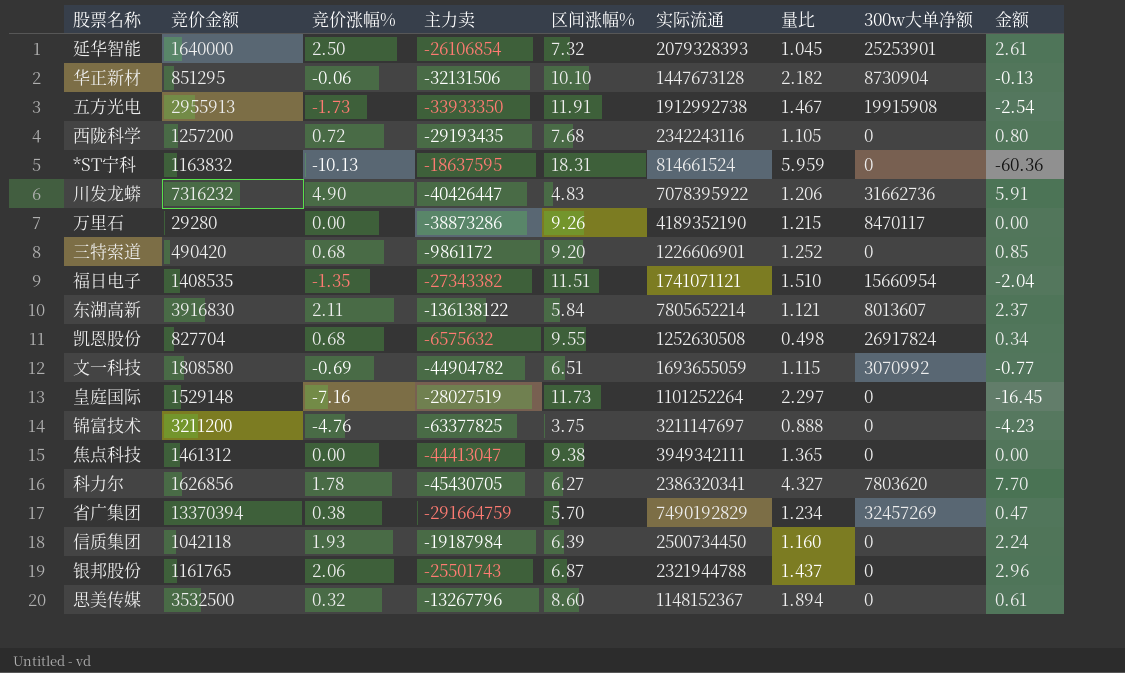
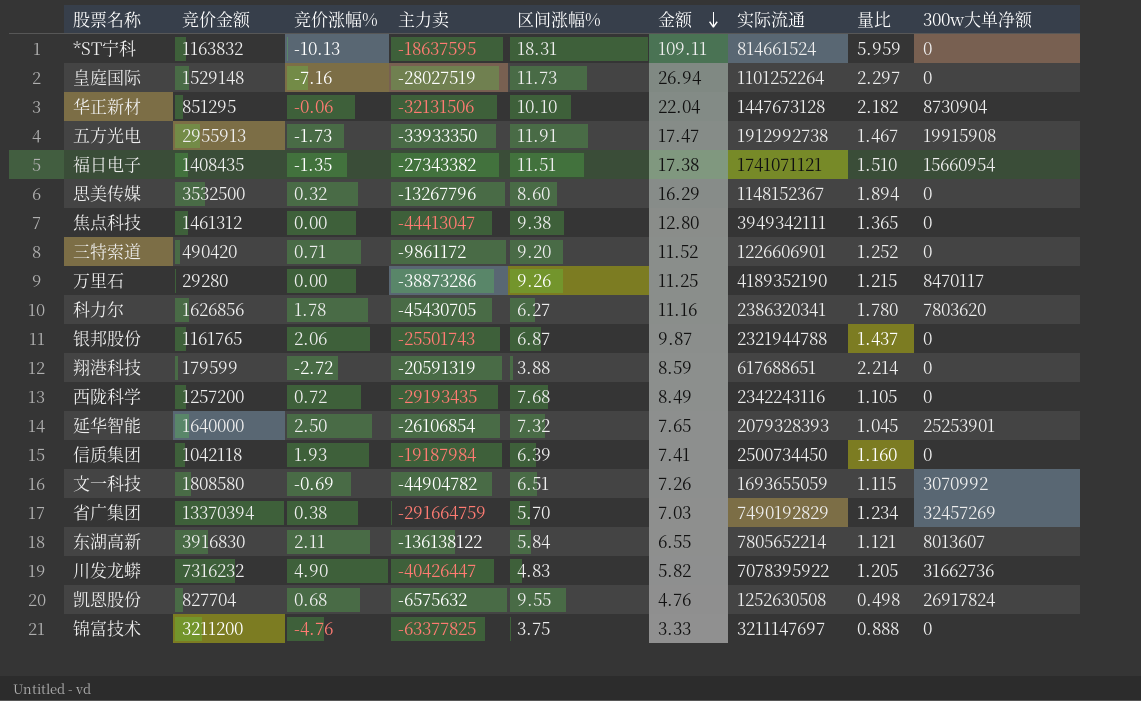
row order: none -> 金额 descending
column 金额 | formula: [竞价涨幅%] * [量比] -> [区间涨幅%] * [量比]
column 金额 | position: 9 -> 6
福日电子 | 竞价金额: 1408535 -> 1408435
三特索道 | 竞价涨幅%: 0.68 -> 0.71
科力尔 | 量比: 4.327 -> 1.780
row 翔港科技: none -> 179599 | -2.72 | -20591319 | 3.88 | 8.59 | 617688651 | 2.214 | 0
川发龙蟒 | 量比: 1.206 -> 1.205

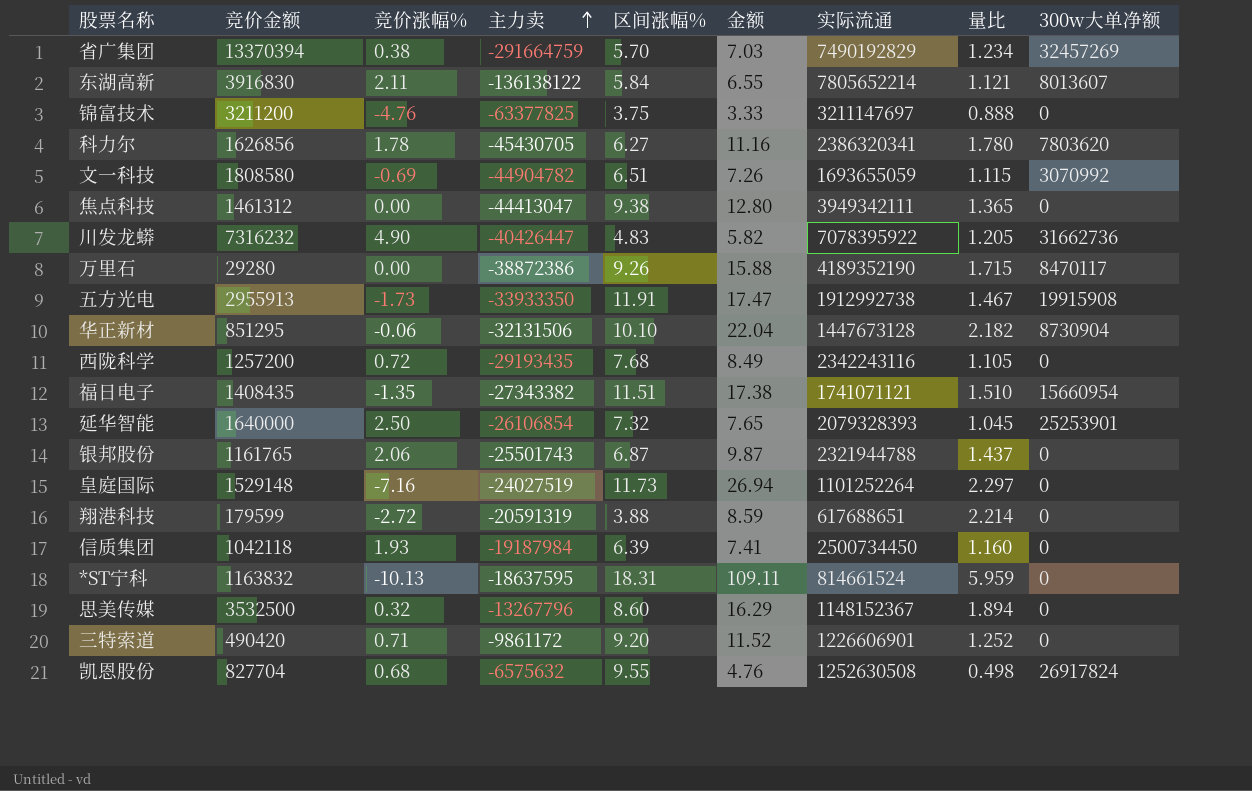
row order: 金额 descending -> 主力卖 ascending
万里石 | 主力卖: -38873286 -> -38872386
万里石 | 金额: 11.25 -> 15.88
万里石 | 量比: 1.215 -> 1.715
皇庭国际 | 主力卖: -28027519 -> -24027519

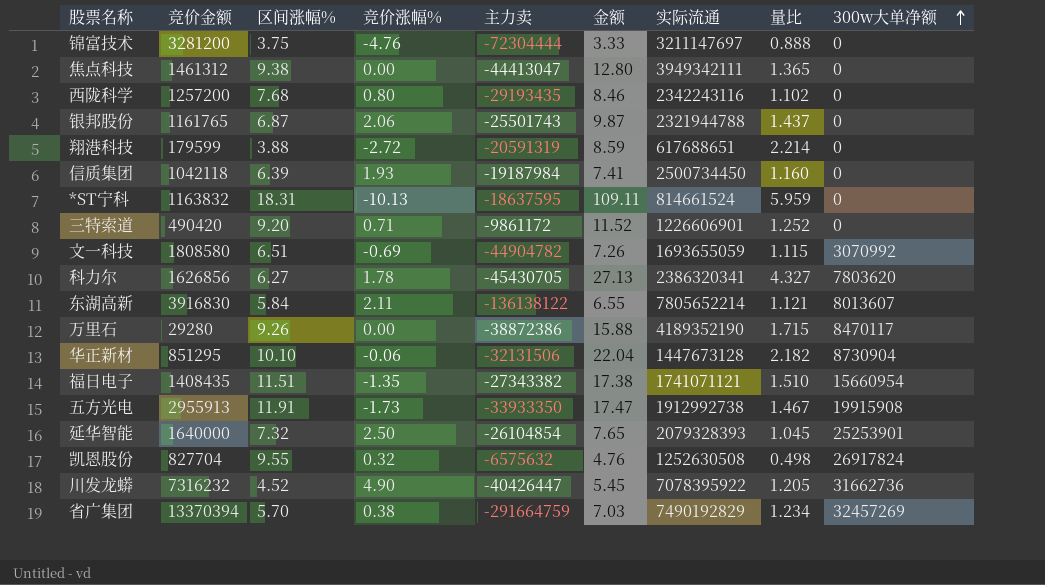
row order: 主力卖 ascending -> 300w大单净额 ascending
column 区间涨幅% | position: 5 -> 3
row 皇庭国际: 1529148 | -7.16 | -24027519 | 11.73 | 26.94 | 1101252264 | 2.297 | 0 -> none
row 思美传媒: 3532500 | 0.32 | -13267796 | 8.60 | 16.29 | 1148152367 | 1.894 | 0 -> none
锦富技术 | 竞价金额: 3211200 -> 3281200
锦富技术 | 主力卖: -63377825 -> -72304444
西陇科学 | 竞价涨幅%: 0.72 -> 0.80
西陇科学 | 金额: 8.49 -> 8.46
西陇科学 | 量比: 1.105 -> 1.102
科力尔 | 金额: 11.16 -> 27.13
科力尔 | 量比: 1.780 -> 4.327
延华智能 | 主力卖: -26106854 -> -26104854
凯恩股份 | 竞价涨幅%: 0.68 -> 0.32
川发龙蟒 | 区间涨幅%: 4.83 -> 4.52
川发龙蟒 | 金额: 5.82 -> 5.45

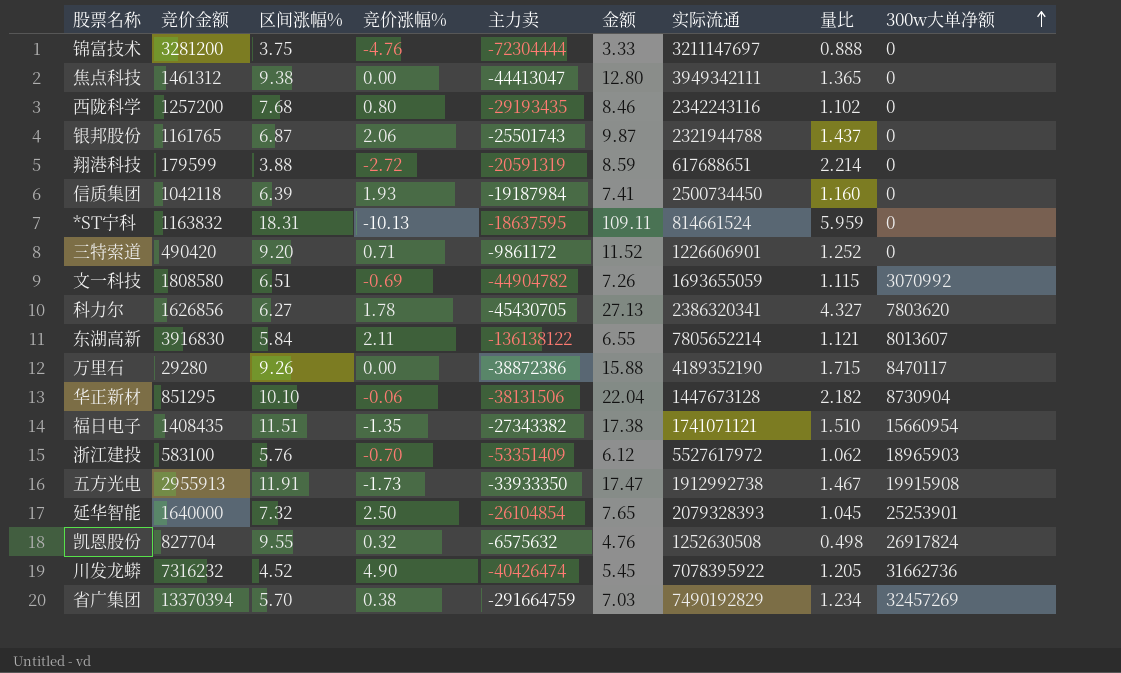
华正新材 | 主力卖: -32131506 -> -38131506
row 浙江建投: none -> 583100 | 5.76 | -0.70 | -53351409 | 6.12 | 5527617972 | 1.062 | 18965903
川发龙蟒 | 主力卖: -40426447 -> -40426474

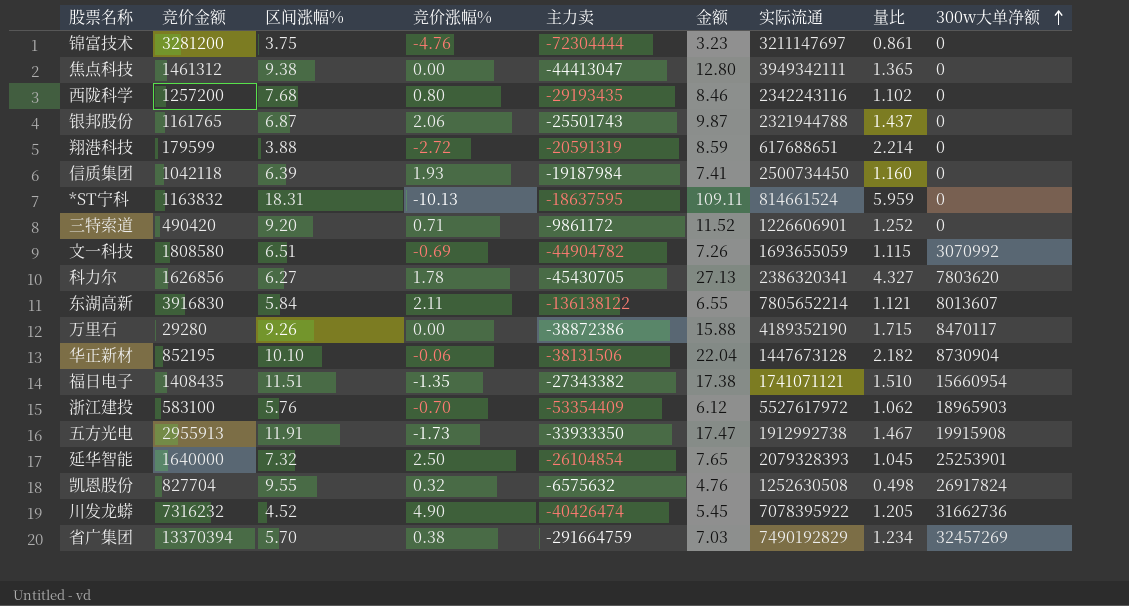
锦富技术 | 金额: 3.33 -> 3.23
锦富技术 | 量比: 0.888 -> 0.861
华正新材 | 竞价金额: 851295 -> 852195
浙江建投 | 主力卖: -53351409 -> -53354409

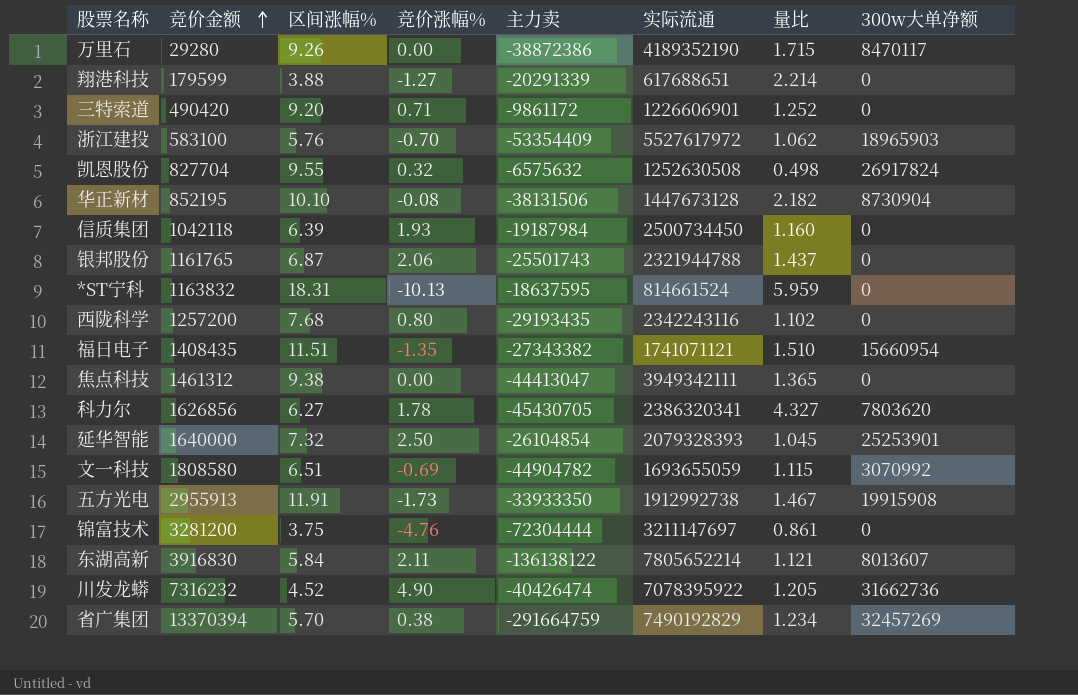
row order: 300w大单净额 ascending -> 竞价金额 ascending
column 金额 | formula: [区间涨幅%] * [量比] -> none
翔港科技 | 竞价涨幅%: -2.72 -> -1.27
翔港科技 | 主力卖: -20591319 -> -20291339
华正新材 | 竞价涨幅%: -0.06 -> -0.08

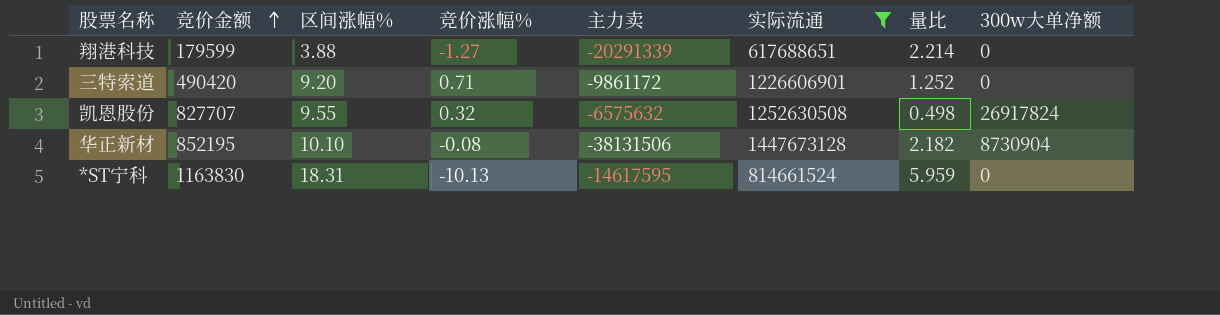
filter: none -> 实际流通 <= 1447673128
凯恩股份 | 竞价金额: 827704 -> 827707
*ST宁科 | 竞价金额: 1163832 -> 1163830
*ST宁科 | 主力卖: -18637595 -> -14617595

